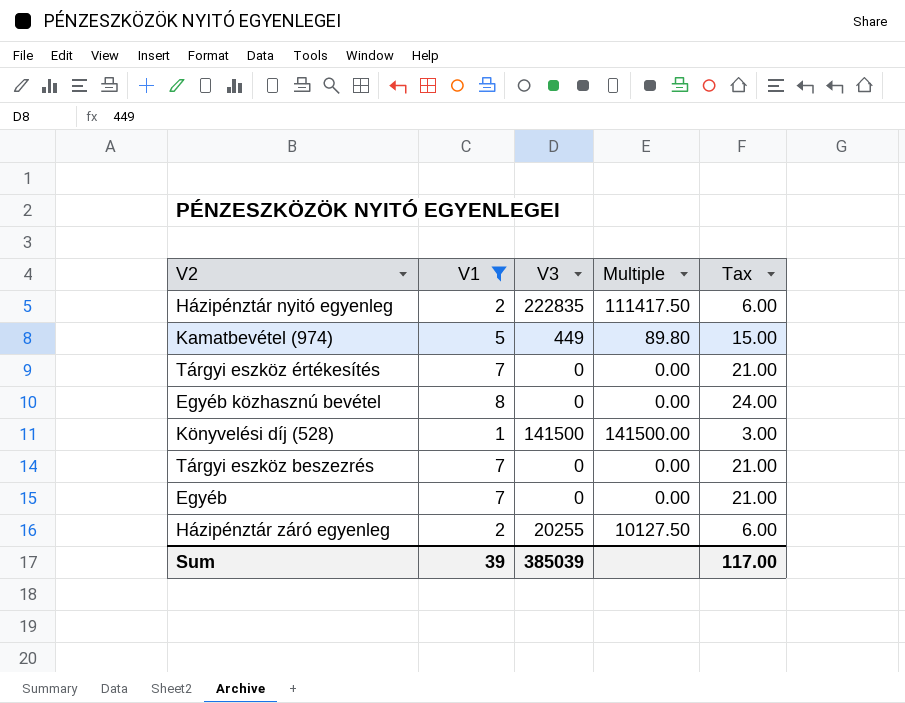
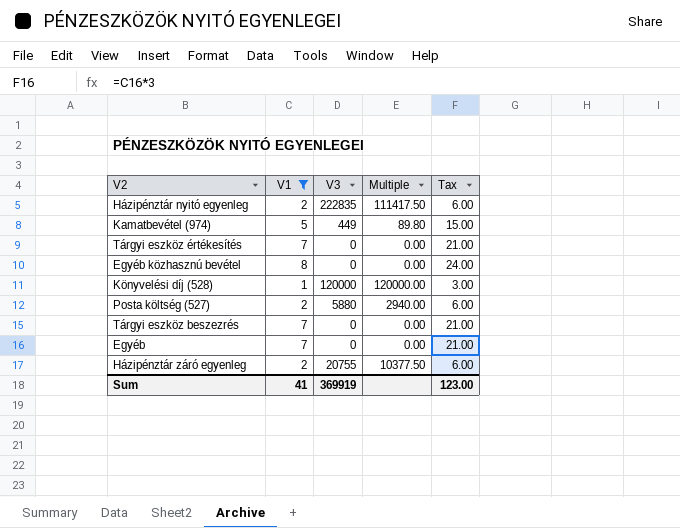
Könyvelési díj (528) | V3: 141500 -> 120000
Könyvelési díj (528) | Multiple: 141500.00 -> 120000.00
row Posta költség (527): none -> 2 | 5880 | 2940.00 | 6.00
Házipénztár záró egyenleg | V3: 20255 -> 20755
Házipénztár záró egyenleg | Multiple: 10127.50 -> 10377.50
Sum | V1: 39 -> 41
Sum | V3: 385039 -> 369919
Sum | Tax: 117.00 -> 123.00

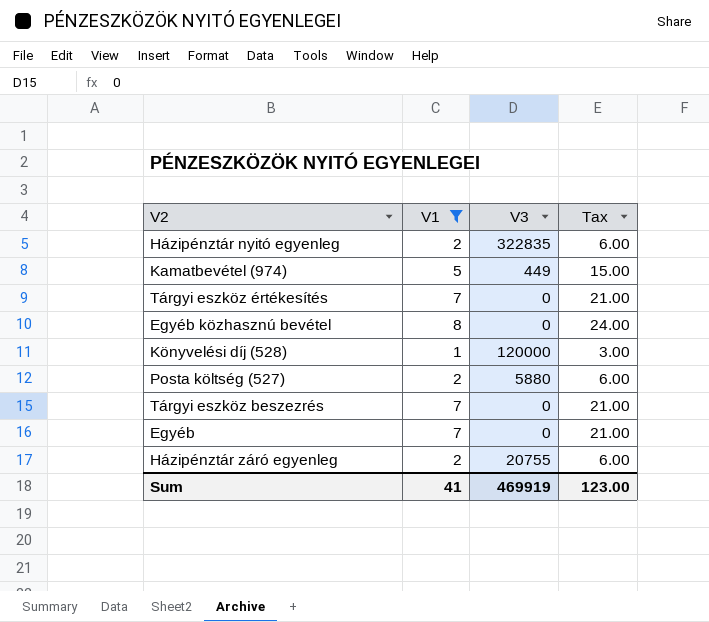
column Multiple | formula: [V3] / [V1] -> none
Házipénztár nyitó egyenleg | V3: 222835 -> 322835
Sum | V3: 369919 -> 469919

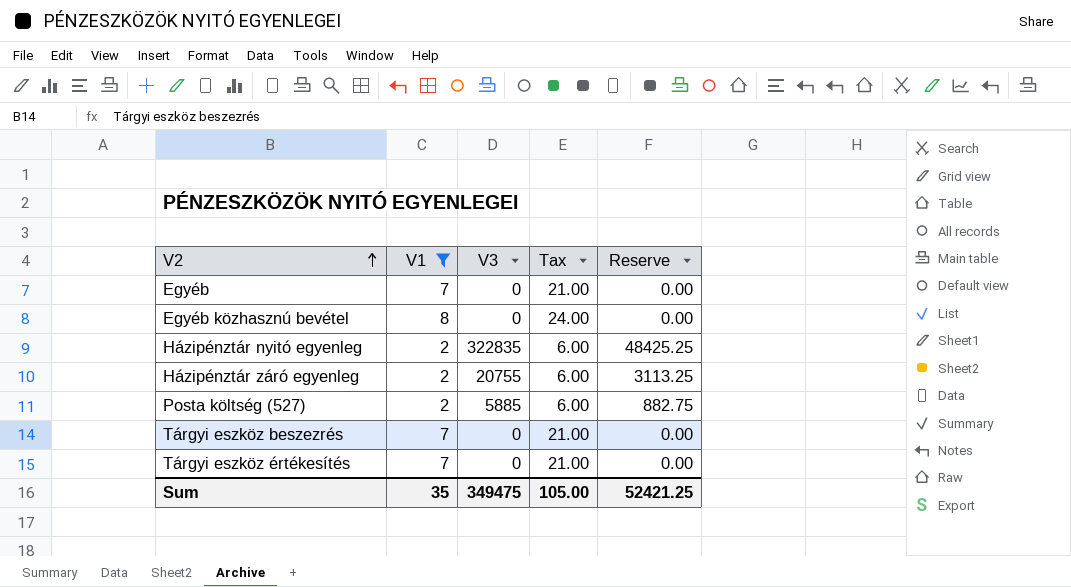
row order: none -> V2 ascending
column Reserve | formula: none -> [V3] * 0.15
row Kamatbevétel (974): 5 | 449 | 15.00 -> none
row Könyvelési díj (528): 1 | 120000 | 3.00 -> none
Posta költség (527) | V3: 5880 -> 5885
Sum | V1: 41 -> 35
Sum | V3: 469919 -> 349475
Sum | Tax: 123.00 -> 105.00

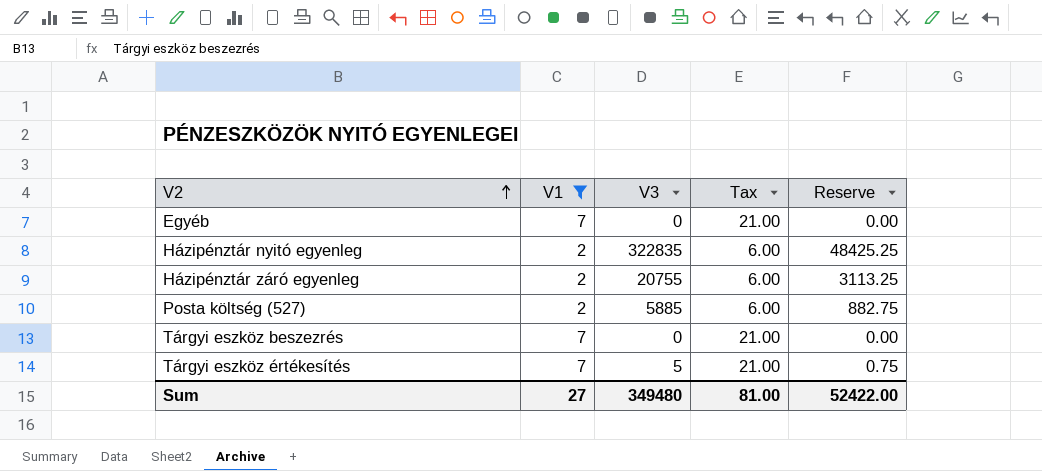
row Egyéb közhasznú bevétel: 8 | 0 | 24.00 | 0.00 -> none
Tárgyi eszköz értékesítés | V3: 0 -> 5
Tárgyi eszköz értékesítés | Reserve: 0.00 -> 0.75
Sum | V1: 35 -> 27
Sum | V3: 349475 -> 349480
Sum | Tax: 105.00 -> 81.00
Sum | Reserve: 52421.25 -> 52422.00

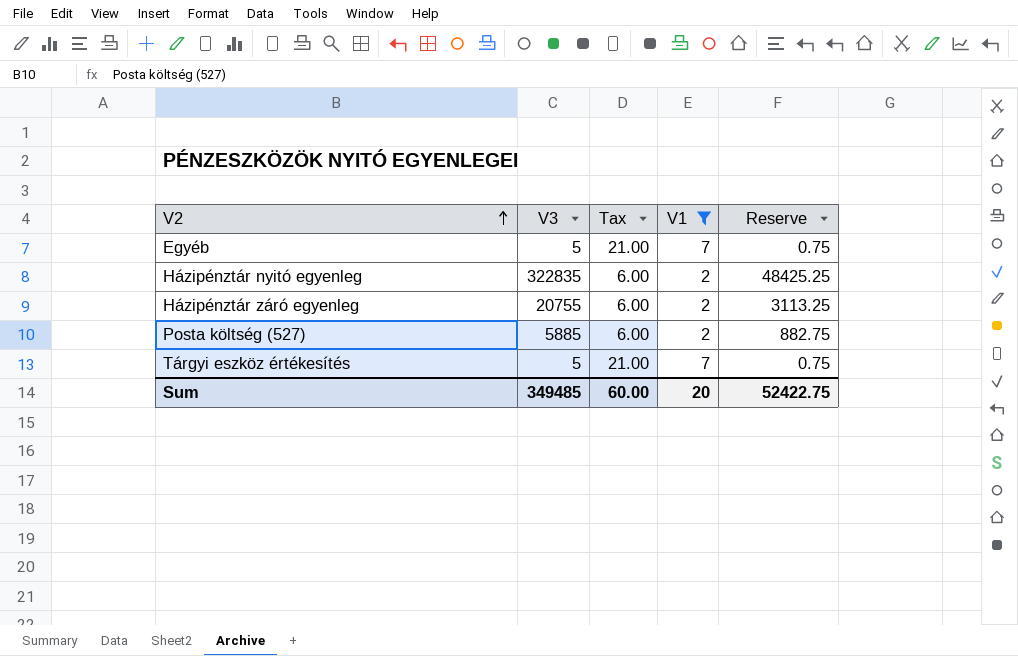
column V1 | position: 2 -> 4
row Tárgyi eszköz beszezrés: 7 | 0 | 21.00 | 0.00 -> none
Egyéb | V3: 0 -> 5
Egyéb | Reserve: 0.00 -> 0.75
Sum | V3: 349480 -> 349485
Sum | Tax: 81.00 -> 60.00
Sum | V1: 27 -> 20
Sum | Reserve: 52422.00 -> 52422.75

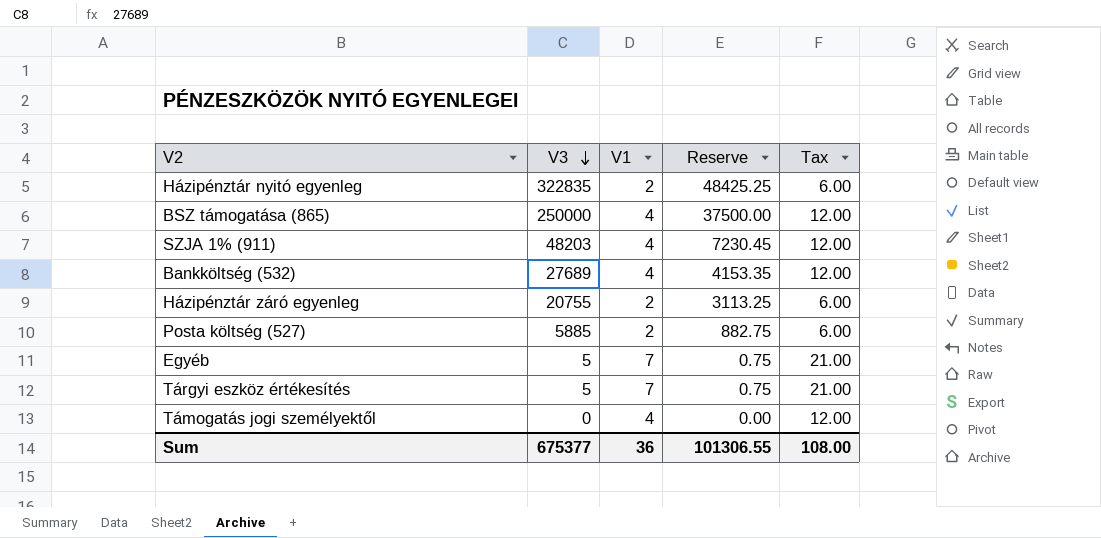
filter: V1 != 4 -> none
row order: V2 ascending -> V3 descending
column Tax | position: 3 -> 5
Sum | V3: 349485 -> 675377
Sum | V1: 20 -> 36
Sum | Reserve: 52422.75 -> 101306.55
Sum | Tax: 60.00 -> 108.00

